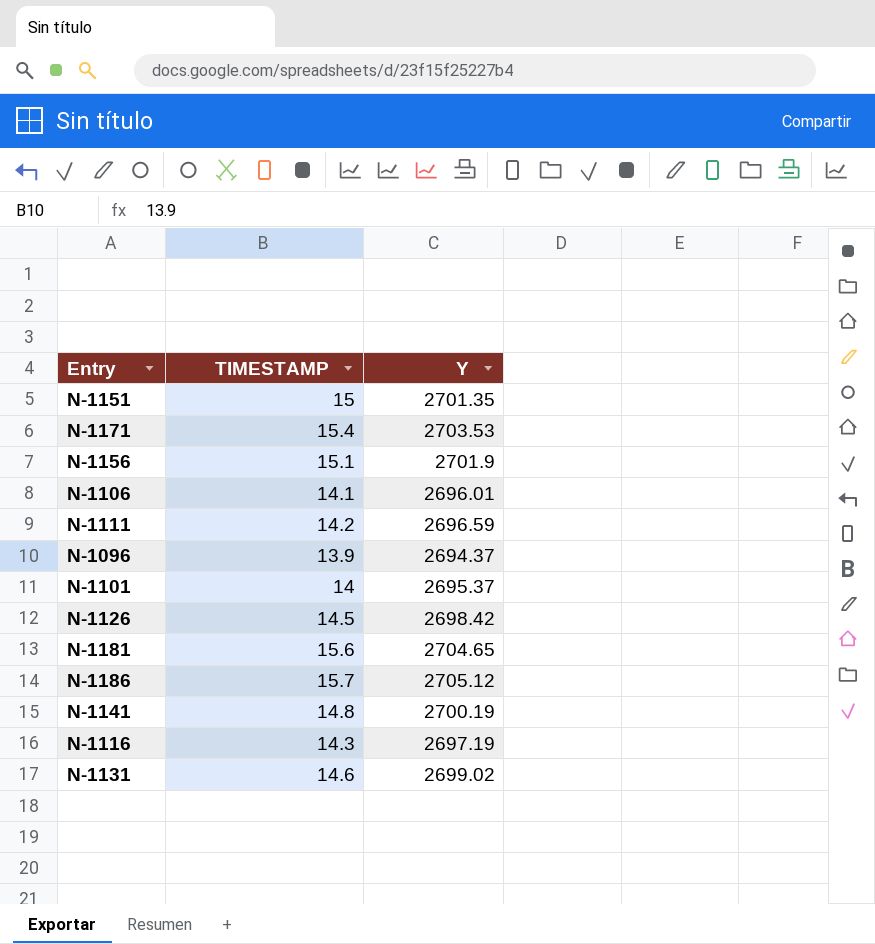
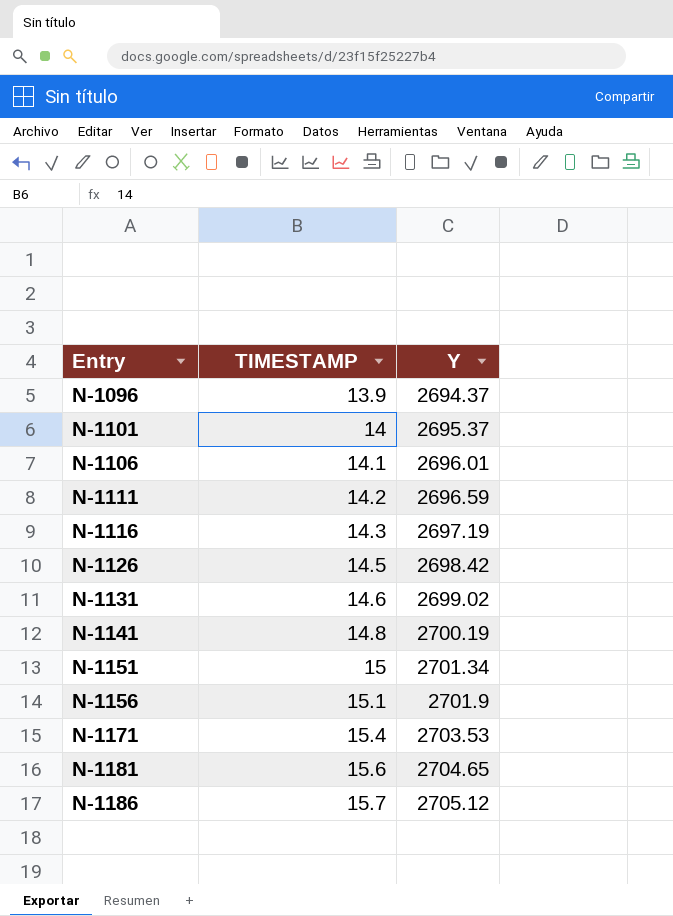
row order: none -> Entry ascending
N-1151 | Y: 2701.35 -> 2701.34

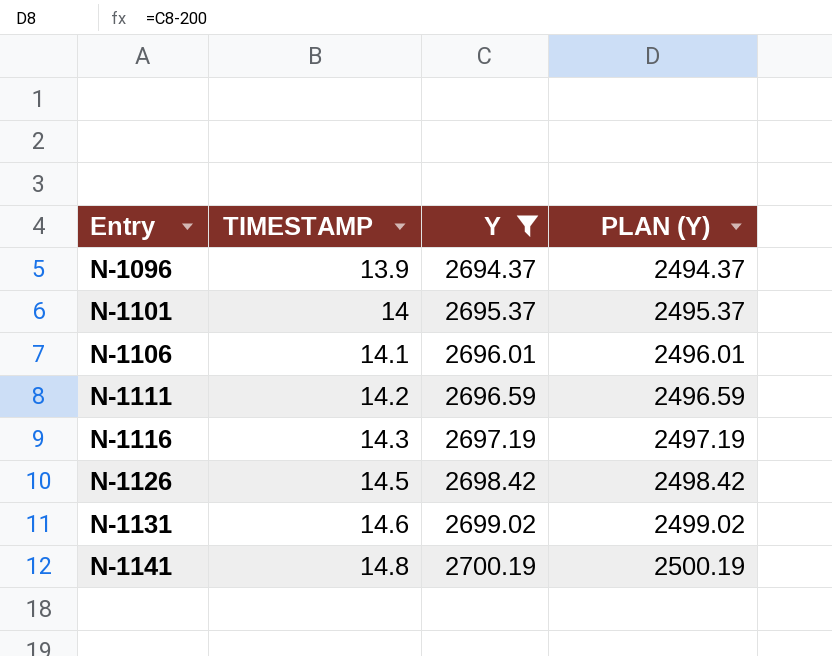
filter: none -> Y <= 2700.19
column PLAN (Y) | formula: none -> [Y] - 200

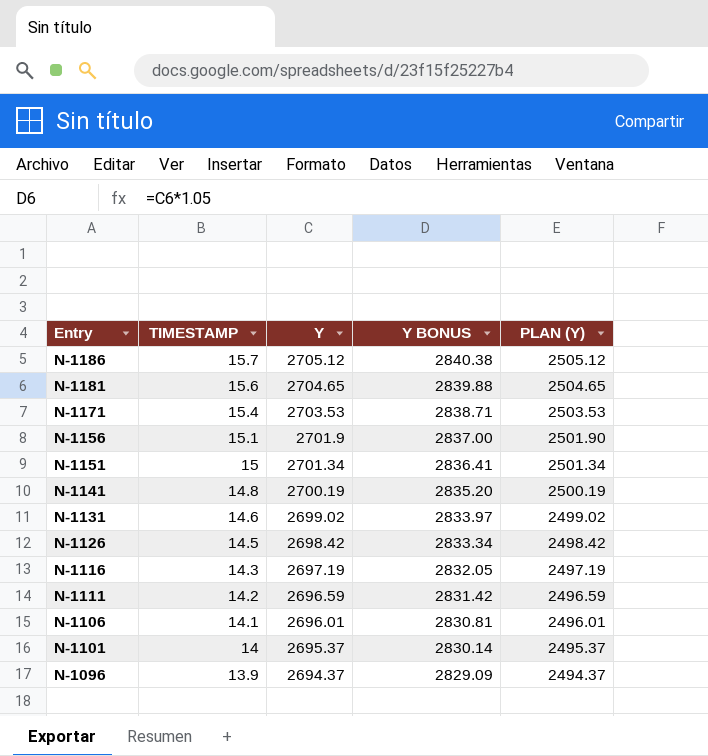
filter: Y <= 2700.19 -> none
row order: Entry ascending -> Entry descending
column Y BONUS | formula: none -> [Y] * 1.05

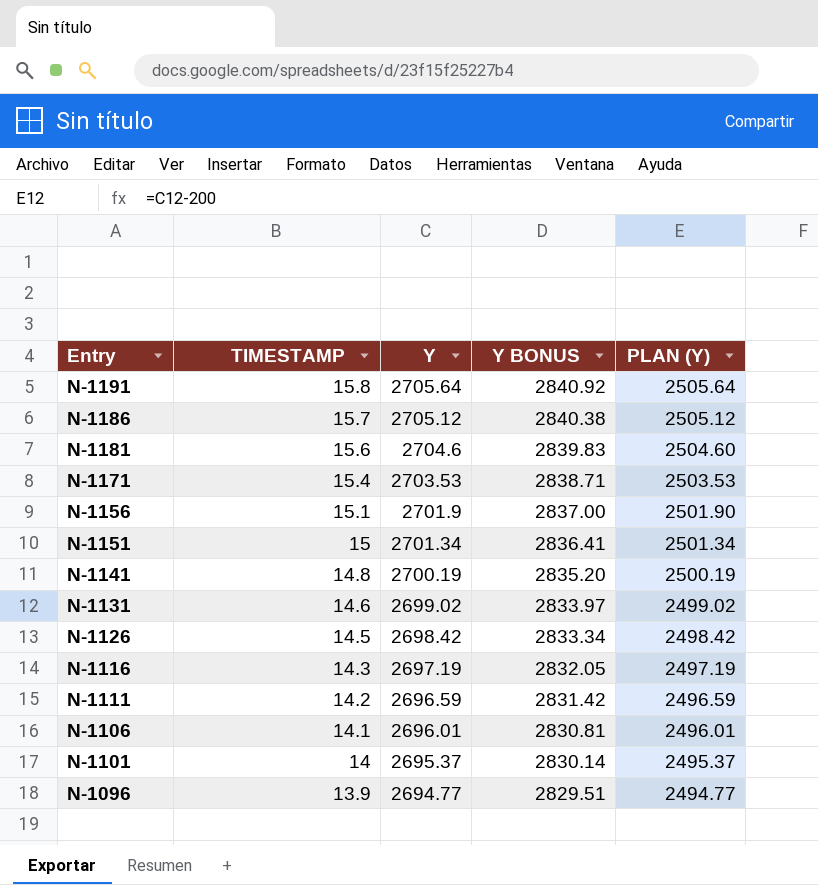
row N-1191: none -> 15.8 | 2705.64 | 2840.92 | 2505.64
N-1181 | Y: 2704.65 -> 2704.6
N-1181 | Y BONUS: 2839.88 -> 2839.83
N-1181 | PLAN (Y): 2504.65 -> 2504.60
N-1096 | Y: 2694.37 -> 2694.77
N-1096 | Y BONUS: 2829.09 -> 2829.51
N-1096 | PLAN (Y): 2494.37 -> 2494.77

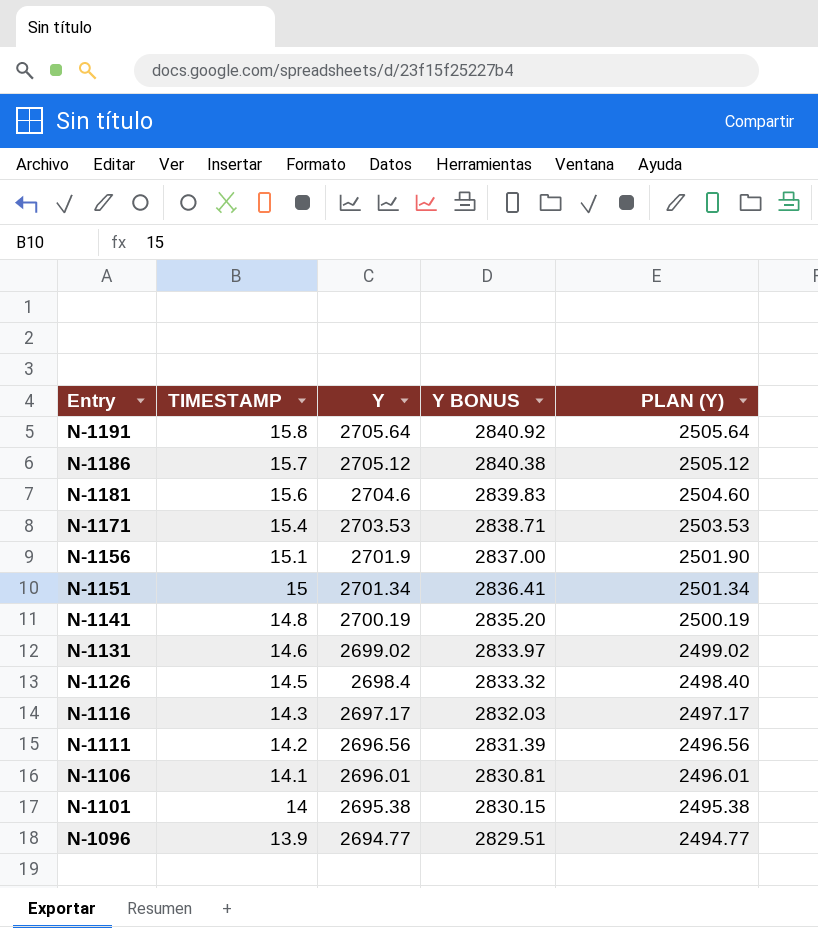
N-1126 | Y: 2698.42 -> 2698.4
N-1126 | Y BONUS: 2833.34 -> 2833.32
N-1126 | PLAN (Y): 2498.42 -> 2498.40
N-1116 | Y: 2697.19 -> 2697.17
N-1116 | Y BONUS: 2832.05 -> 2832.03
N-1116 | PLAN (Y): 2497.19 -> 2497.17
N-1111 | Y: 2696.59 -> 2696.56
N-1111 | Y BONUS: 2831.42 -> 2831.39
N-1111 | PLAN (Y): 2496.59 -> 2496.56
N-1101 | Y: 2695.37 -> 2695.38
N-1101 | Y BONUS: 2830.14 -> 2830.15
N-1101 | PLAN (Y): 2495.37 -> 2495.38

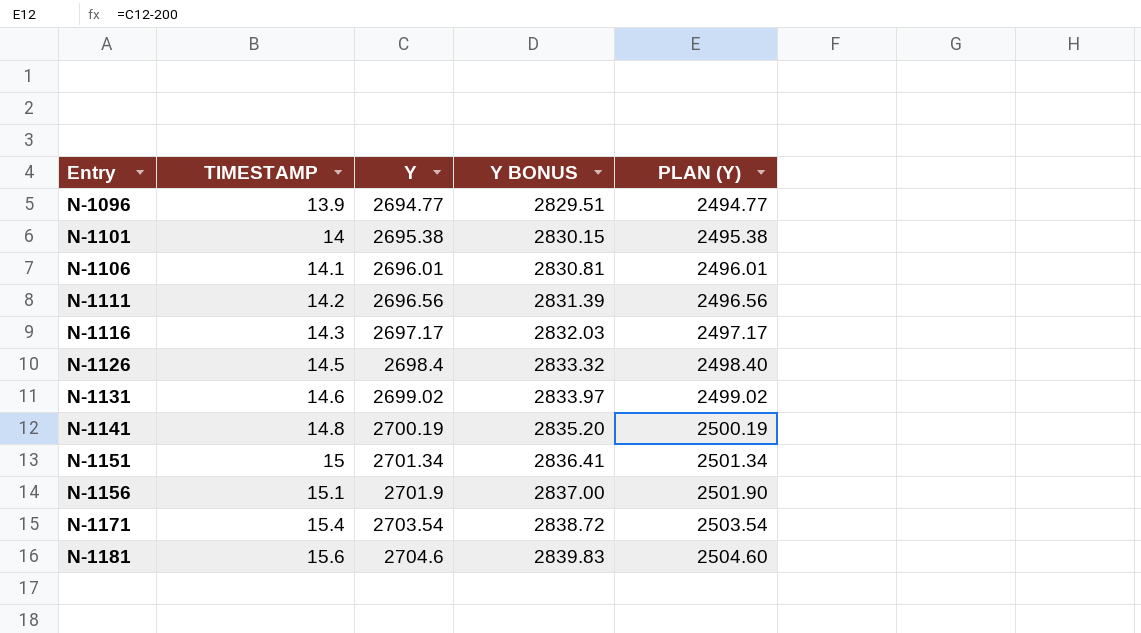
row order: Entry descending -> Entry ascending
row N-1191: 15.8 | 2705.64 | 2840.92 | 2505.64 -> none
row N-1186: 15.7 | 2705.12 | 2840.38 | 2505.12 -> none
N-1171 | Y: 2703.53 -> 2703.54
N-1171 | Y BONUS: 2838.71 -> 2838.72
N-1171 | PLAN (Y): 2503.53 -> 2503.54

